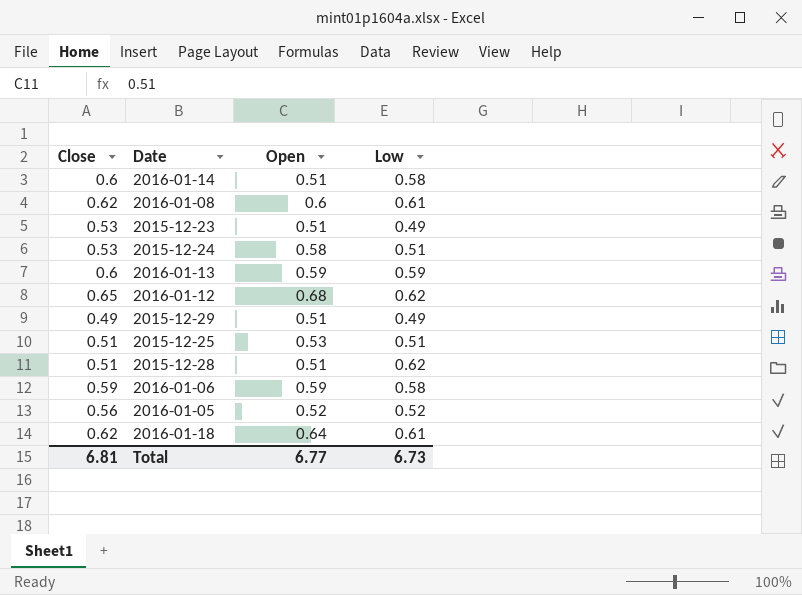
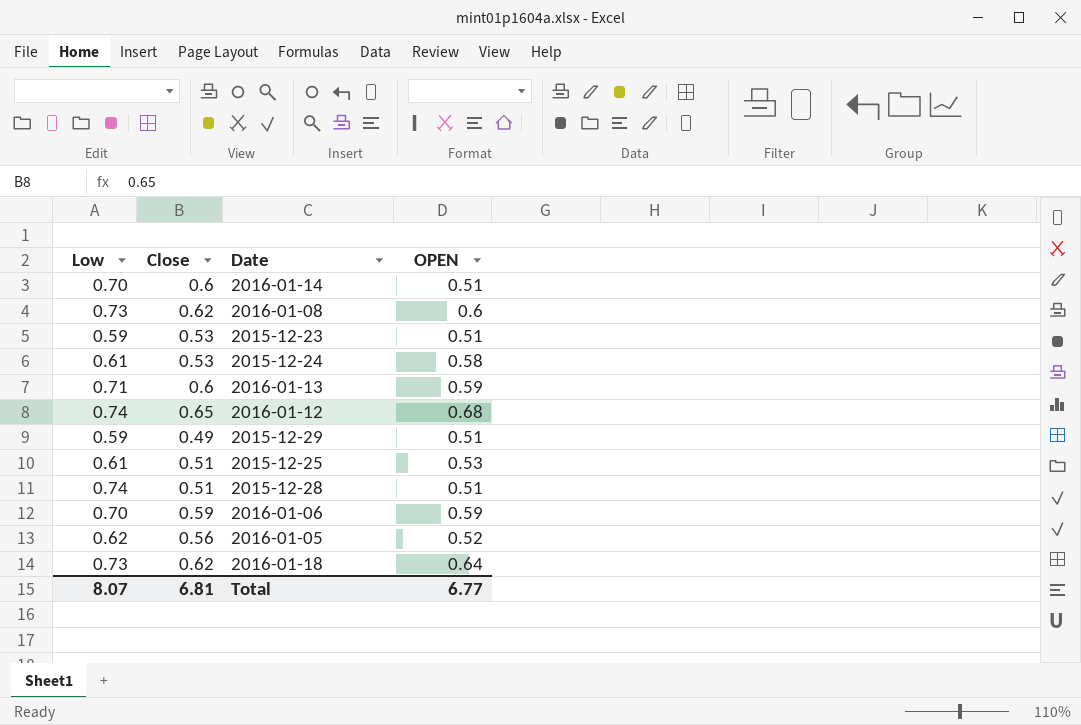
column Low | position: 4 -> 1
column name: Open -> OPEN
2016-01-14 | Low: 0.58 -> 0.70
2016-01-08 | Low: 0.61 -> 0.73
2015-12-23 | Low: 0.49 -> 0.59
2015-12-24 | Low: 0.51 -> 0.61
2016-01-13 | Low: 0.59 -> 0.71
2016-01-12 | Low: 0.62 -> 0.74
2015-12-29 | Low: 0.49 -> 0.59
2015-12-25 | Low: 0.51 -> 0.61
2015-12-28 | Low: 0.62 -> 0.74
2016-01-06 | Low: 0.58 -> 0.70
2016-01-05 | Low: 0.52 -> 0.62
2016-01-18 | Low: 0.61 -> 0.73
Total | Low: 6.73 -> 8.07

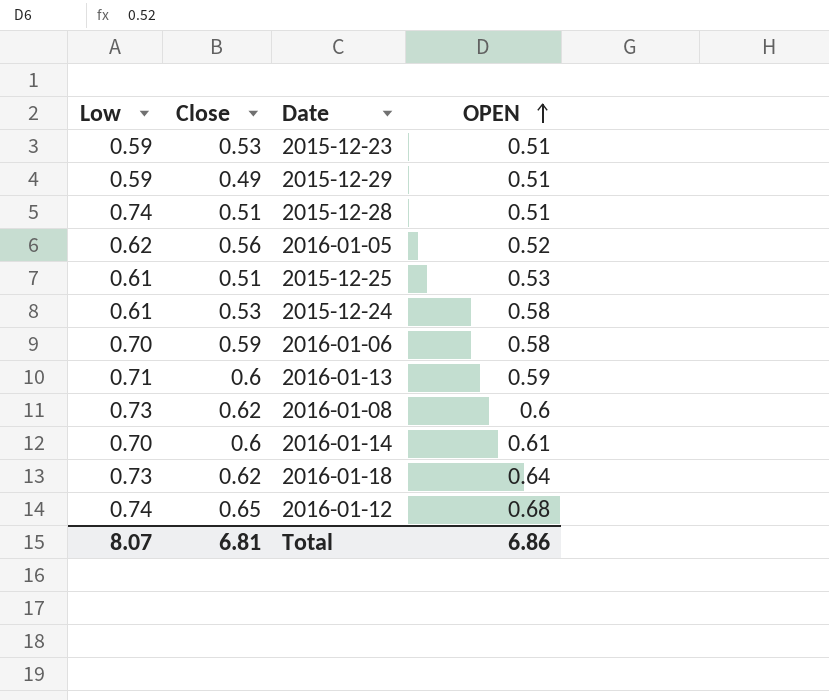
row order: none -> OPEN ascending
2016-01-06 | OPEN: 0.59 -> 0.58
2016-01-14 | OPEN: 0.51 -> 0.61
Total | OPEN: 6.77 -> 6.86

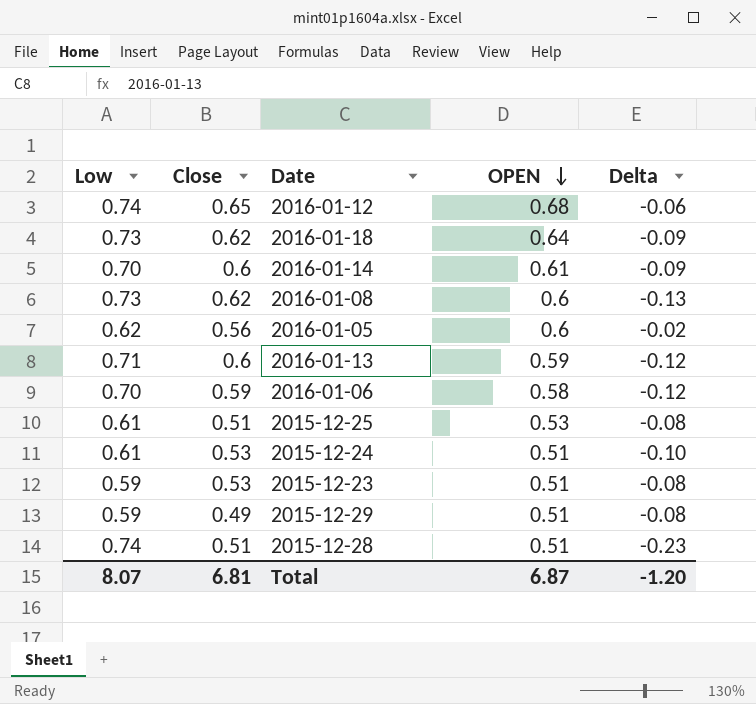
row order: OPEN ascending -> OPEN descending
column Delta | formula: none -> [OPEN] - [Low]
2016-01-05 | OPEN: 0.52 -> 0.6
2015-12-24 | OPEN: 0.58 -> 0.51
Total | OPEN: 6.86 -> 6.87

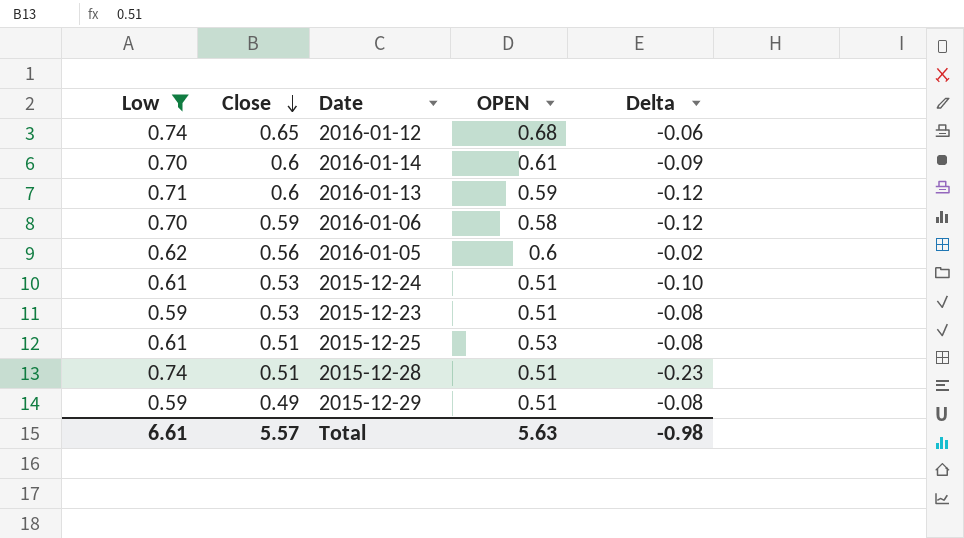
filter: none -> Low != 0.73
row order: OPEN descending -> Close descending
Total | Low: 8.07 -> 6.61
Total | Close: 6.81 -> 5.57
Total | OPEN: 6.87 -> 5.63
Total | Delta: -1.20 -> -0.98

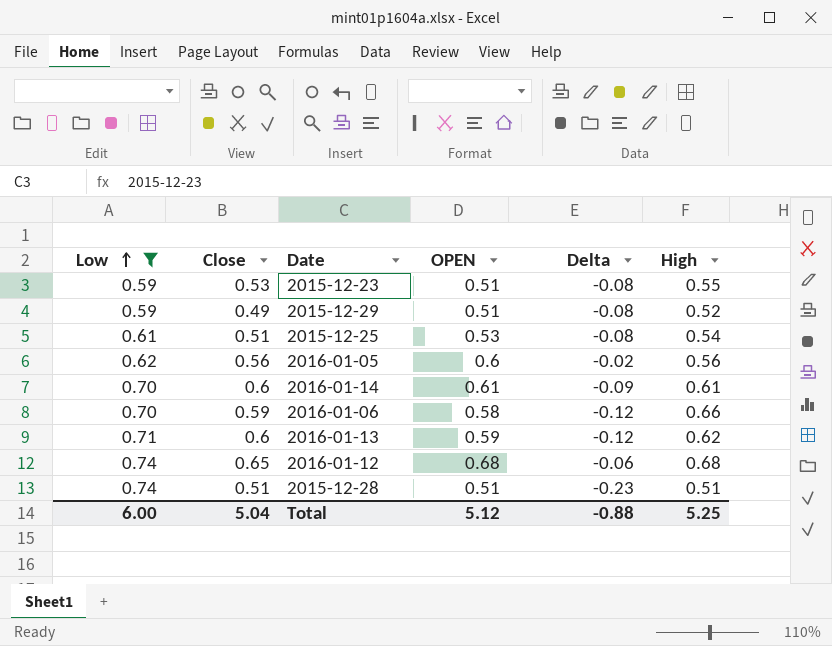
row order: Close descending -> Low ascending
column High | position: none -> 6
row 2015-12-24: 0.61 | 0.53 | 0.51 | -0.10 -> none
Total | Low: 6.61 -> 6.00
Total | Close: 5.57 -> 5.04
Total | OPEN: 5.63 -> 5.12
Total | Delta: -0.98 -> -0.88

